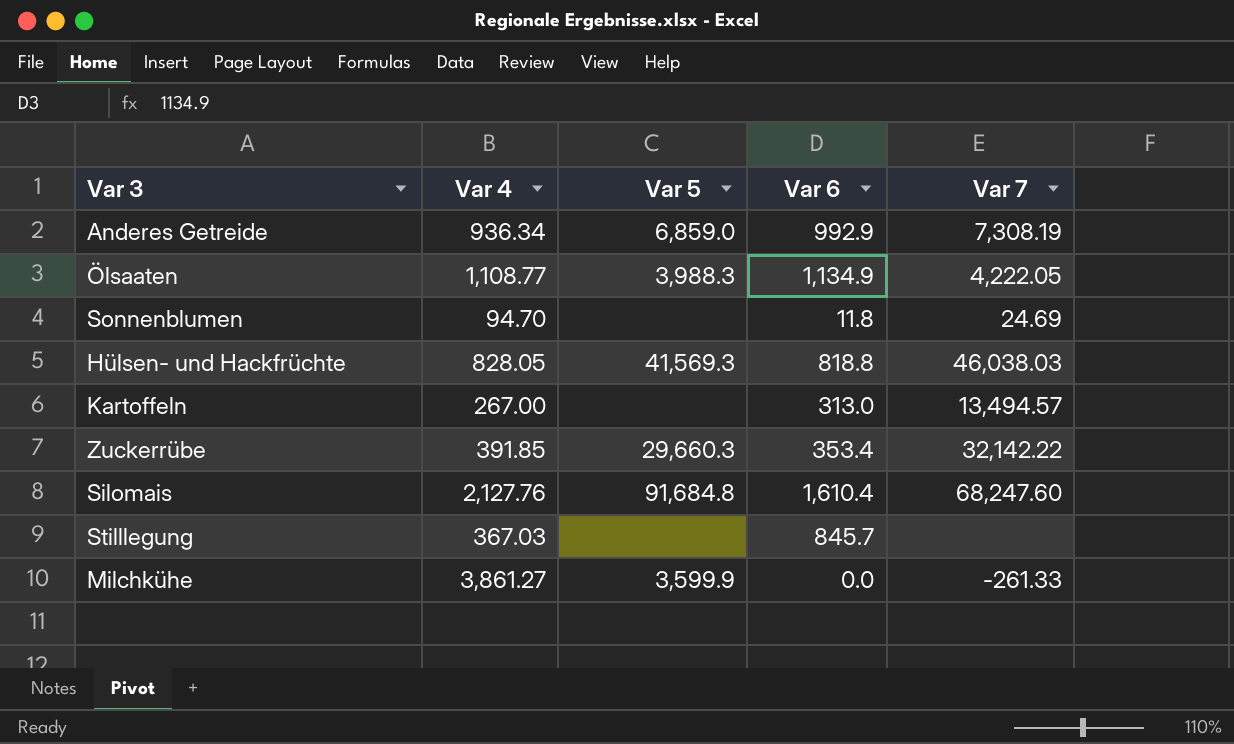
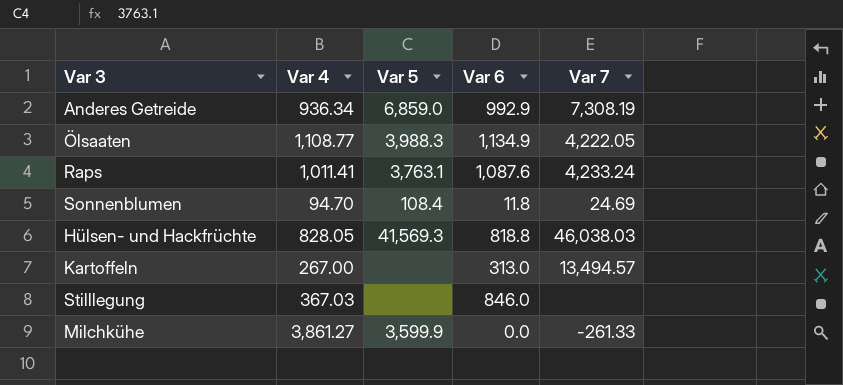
row Zuckerrübe: 391.85 | 29,660.3 | 353.4 | 32,142.22 -> none
row Silomais: 2,127.76 | 91,684.8 | 1,610.4 | 68,247.60 -> none
row Raps: none -> 1,011.41 | 3,763.1 | 1,087.6 | 4,233.24
Sonnenblumen | Var 5: none -> 108.4
Stilllegung | Var 6: 845.7 -> 846.0

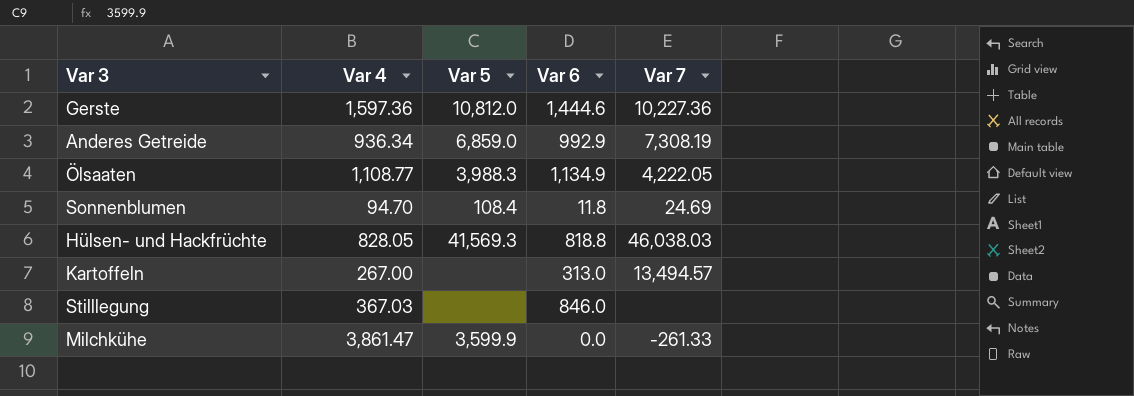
row Raps: 1,011.41 | 3,763.1 | 1,087.6 | 4,233.24 -> none
row Gerste: none -> 1,597.36 | 10,812.0 | 1,444.6 | 10,227.36
Milchkühe | Var 4: 3,861.27 -> 3,861.47

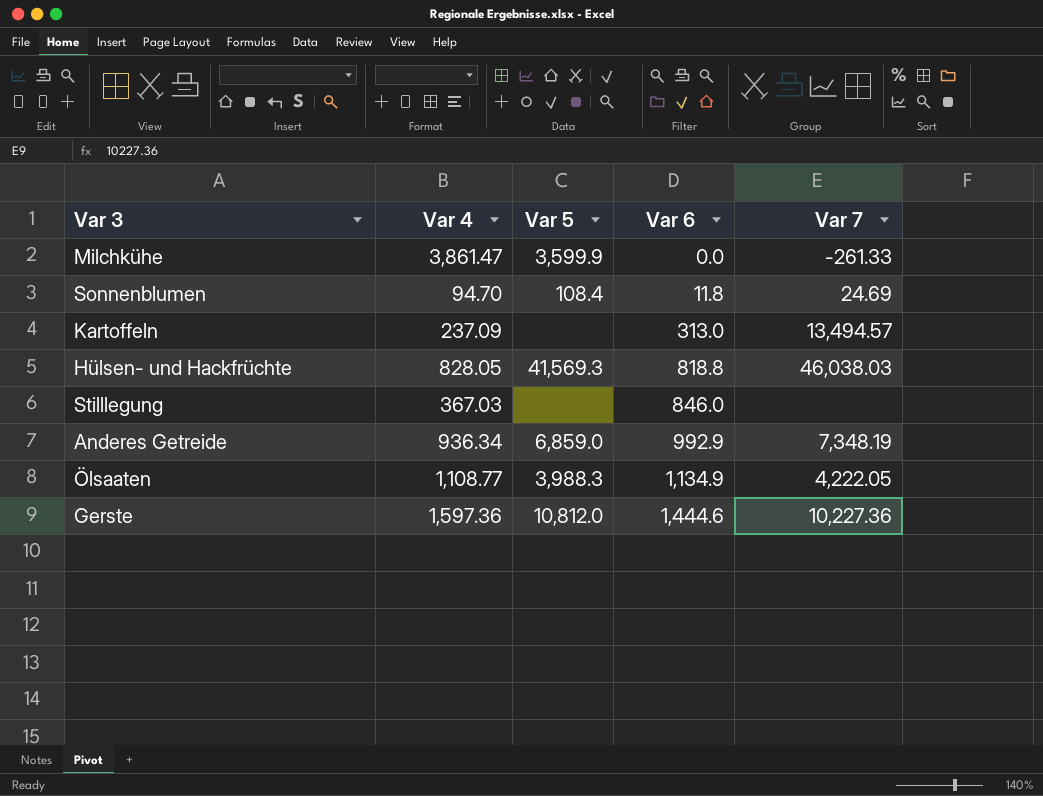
row order: none -> Var 6 ascending
Kartoffeln | Var 4: 267.00 -> 237.09
Anderes Getreide | Var 7: 7,308.19 -> 7,348.19

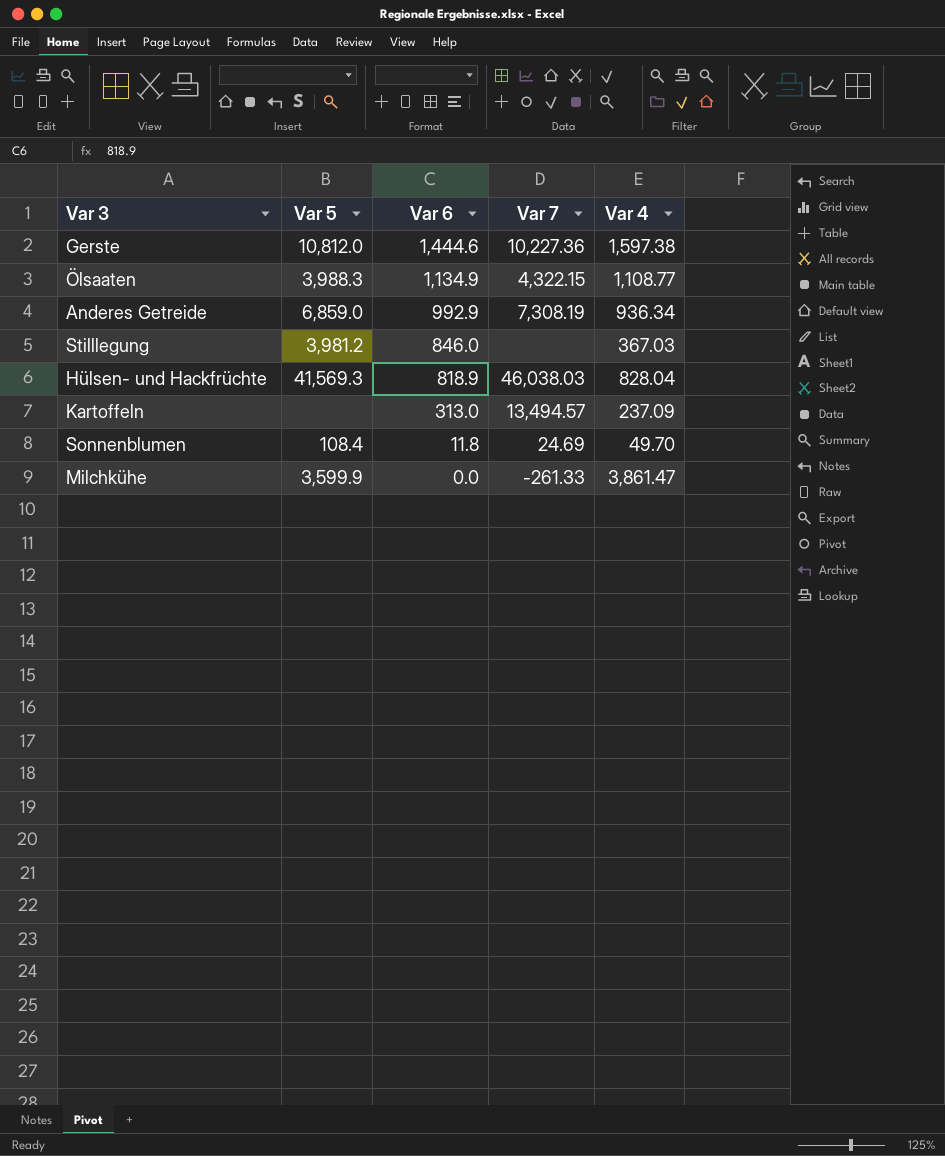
row order: Var 6 ascending -> Var 6 descending
column Var 4 | position: 2 -> 5
Gerste | Var 4: 1,597.36 -> 1,597.38
Ölsaaten | Var 7: 4,222.05 -> 4,322.15
Anderes Getreide | Var 7: 7,348.19 -> 7,308.19
Stilllegung | Var 5: none -> 3,981.2
Hülsen- und Hackfrüchte | Var 6: 818.8 -> 818.9
Hülsen- und Hackfrüchte | Var 4: 828.05 -> 828.04
Sonnenblumen | Var 4: 94.70 -> 49.70

